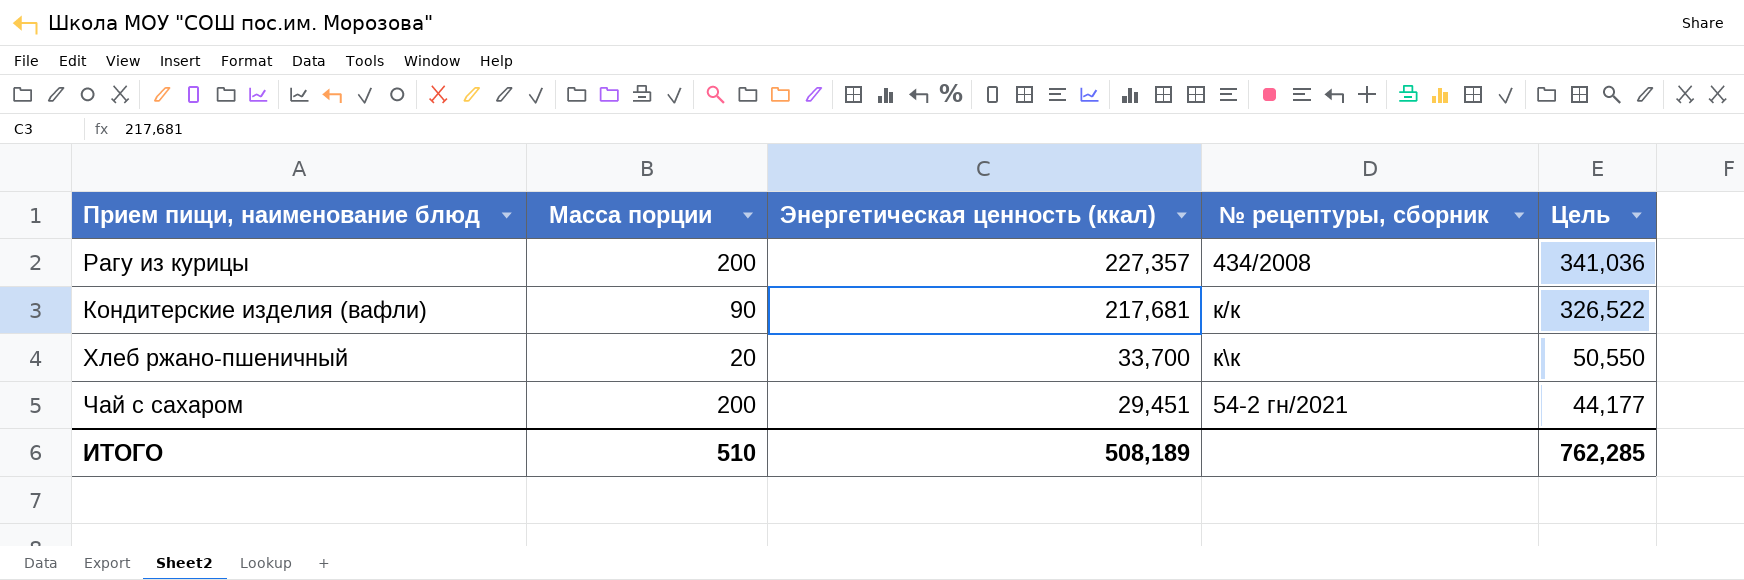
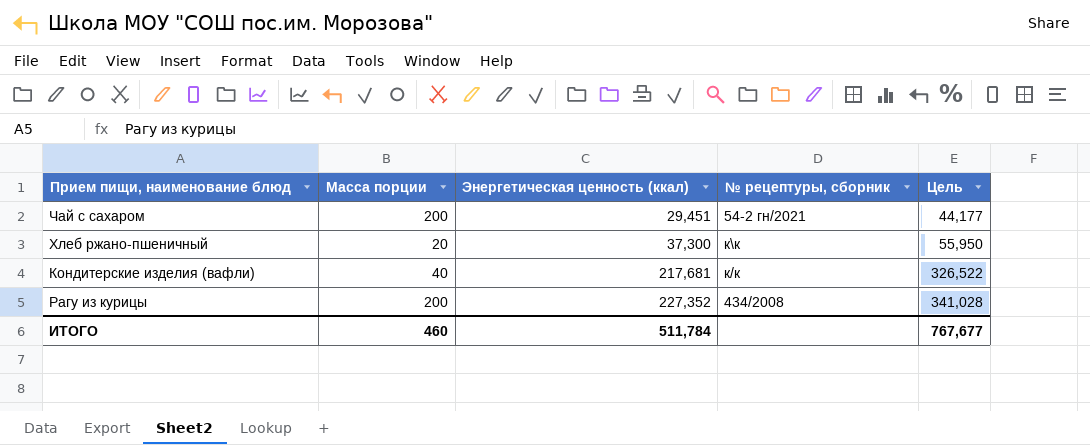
row order: Энергетическая ценность (ккал) descending -> Энергетическая ценность (ккал) ascending
Хлеб ржано-пшеничный | Энергетическая ценность (ккал): 33,700 -> 37,300
Хлеб ржано-пшеничный | Цель: 50,550 -> 55,950
Кондитерские изделия (вафли) | Масса порции: 90 -> 40
Рагу из курицы | Энергетическая ценность (ккал): 227,357 -> 227,352
Рагу из курицы | Цель: 341,036 -> 341,028
ИТОГО | Масса порции: 510 -> 460
ИТОГО | Энергетическая ценность (ккал): 508,189 -> 511,784
ИТОГО | Цель: 762,285 -> 767,677

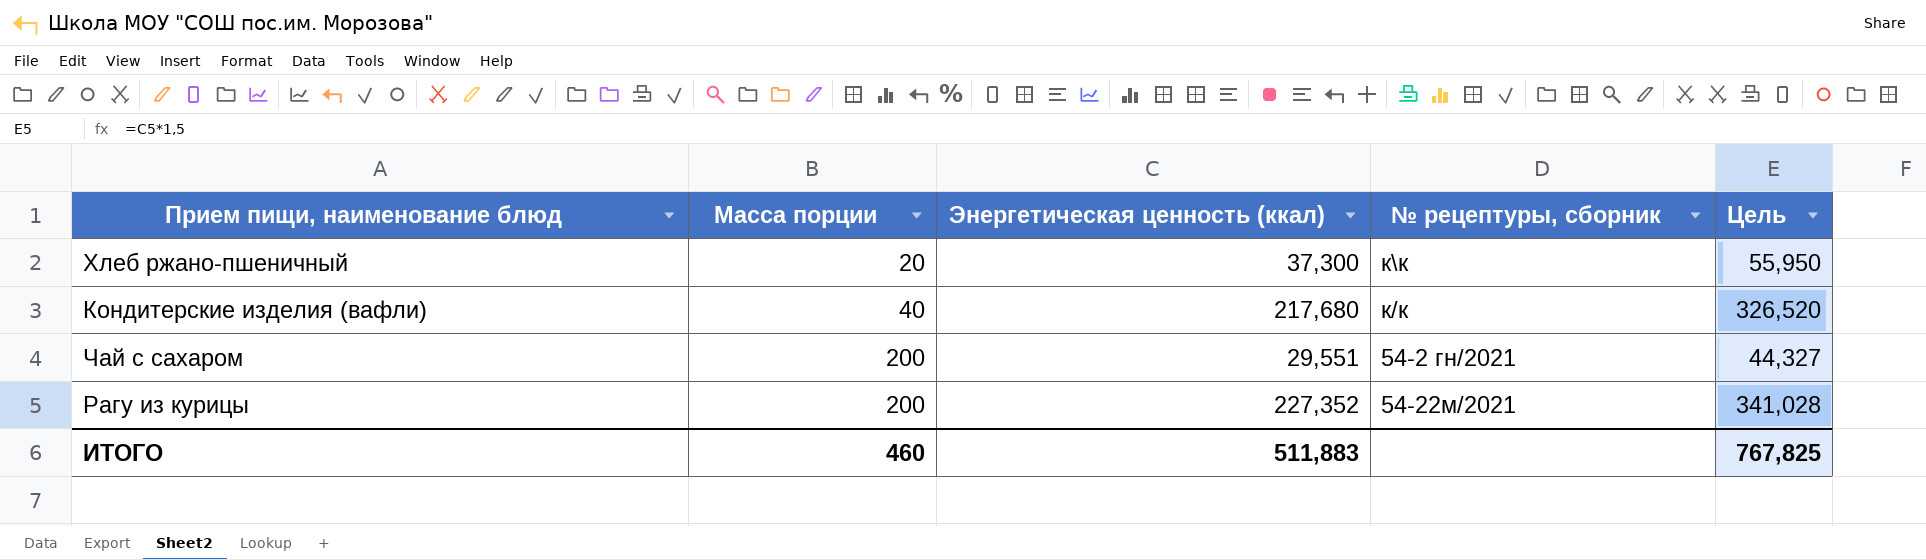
row order: Энергетическая ценность (ккал) ascending -> Масса порции ascending
Кондитерские изделия (вафли) | Энергетическая ценность (ккал): 217,681 -> 217,680
Кондитерские изделия (вафли) | Цель: 326,522 -> 326,520
Чай с сахаром | Энергетическая ценность (ккал): 29,451 -> 29,551
Чай с сахаром | Цель: 44,177 -> 44,327
Рагу из курицы | № рецептуры, сборник: 434/2008 -> 54-22м/2021
ИТОГО | Энергетическая ценность (ккал): 511,784 -> 511,883
ИТОГО | Цель: 767,677 -> 767,825

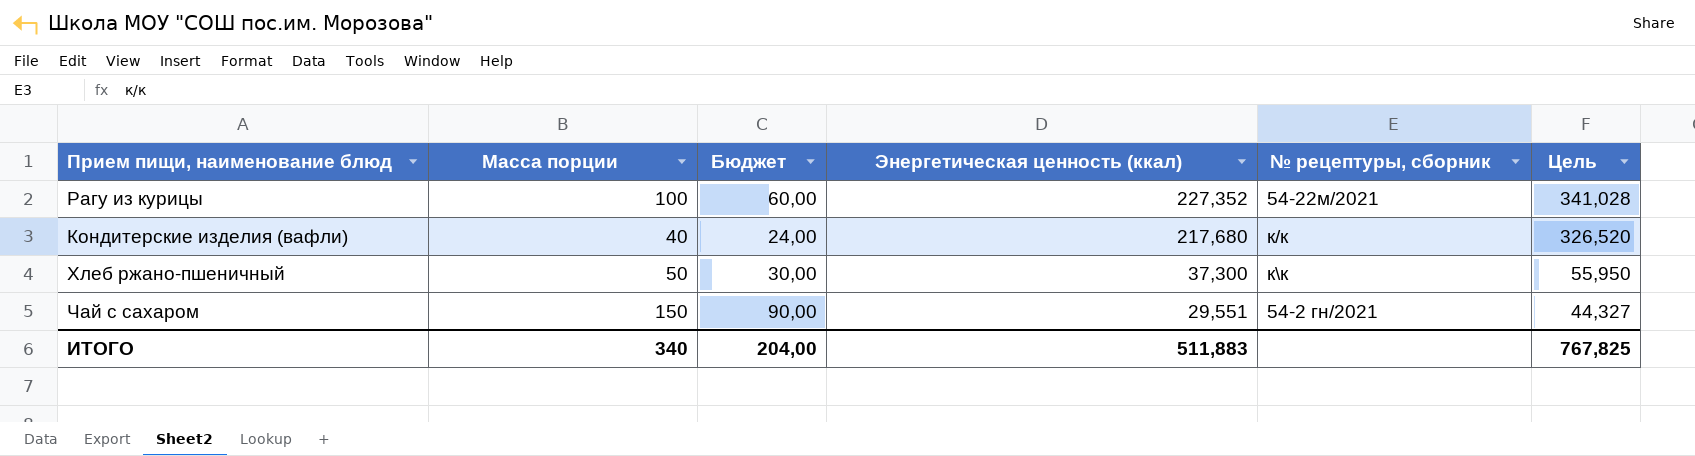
row order: Масса порции ascending -> Энергетическая ценность (ккал) descending
column Бюджет | formula: none -> [Масса порции] * 0,6
Рагу из курицы | Масса порции: 200 -> 100
Хлеб ржано-пшеничный | Масса порции: 20 -> 50
Чай с сахаром | Масса порции: 200 -> 150
ИТОГО | Масса порции: 460 -> 340

